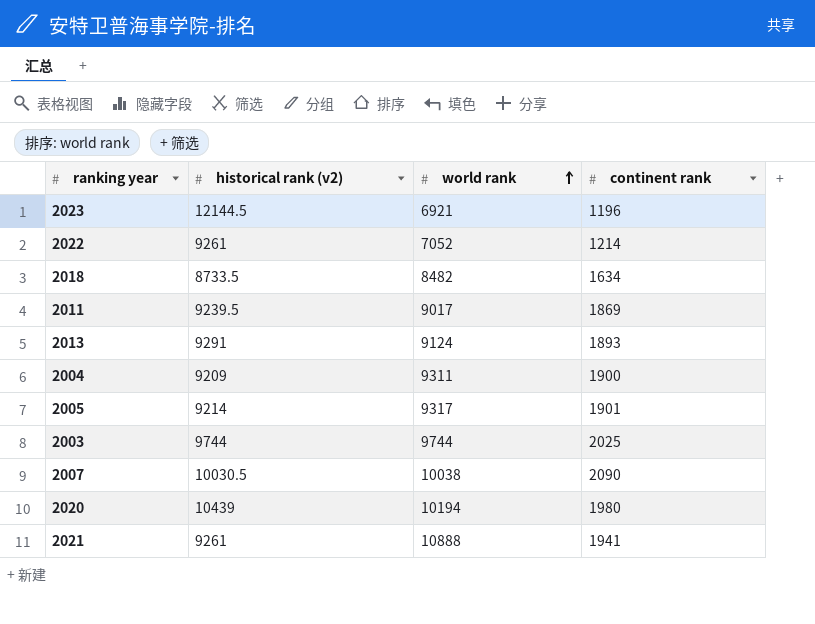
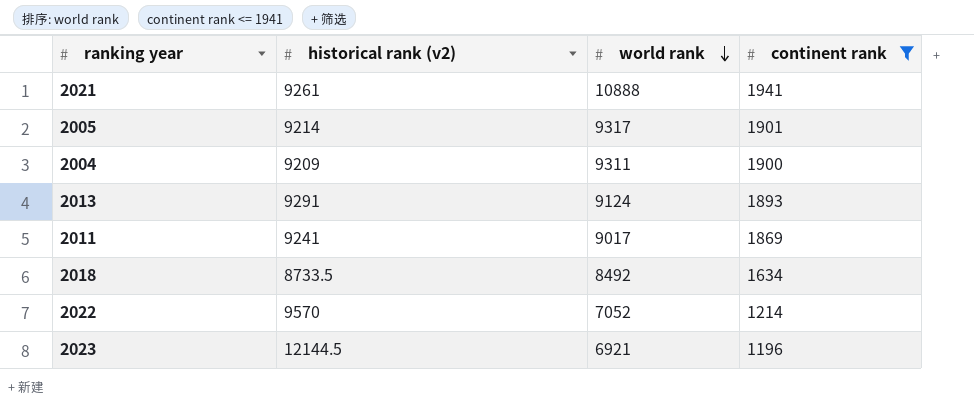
filter: none -> continent rank <= 1941
row order: world rank ascending -> world rank descending
2011 | historical rank (v2): 9239.5 -> 9241
2018 | world rank: 8482 -> 8492
2022 | historical rank (v2): 9261 -> 9570

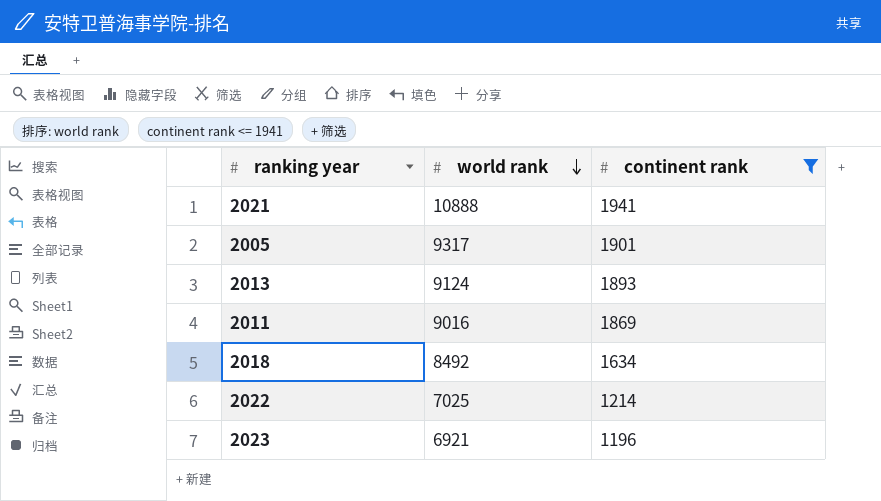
column historical rank (v2) | position: 2 -> none
row 2004: 9209 | 9311 | 1900 -> none
2011 | world rank: 9017 -> 9016
2022 | world rank: 7052 -> 7025

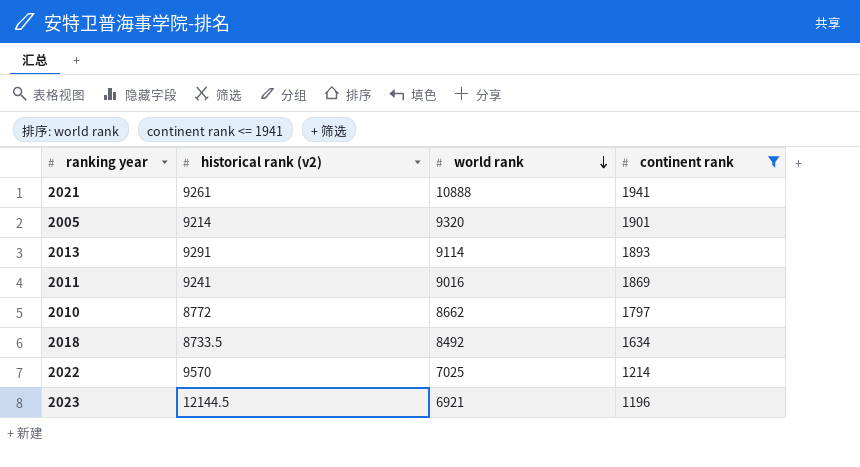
column historical rank (v2) | position: none -> 2
2005 | world rank: 9317 -> 9320
2013 | world rank: 9124 -> 9114
row 2010: none -> 8772 | 8662 | 1797

